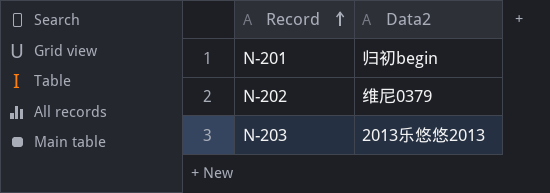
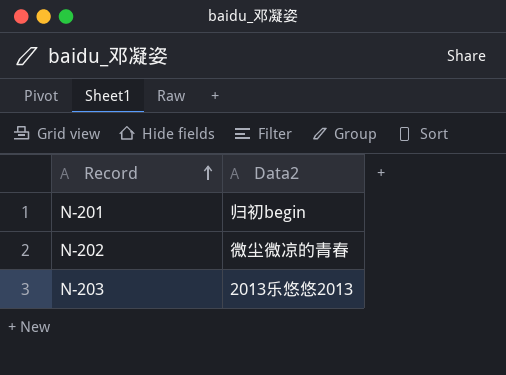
N-202 | Data2: 维尼0379 -> 微尘微凉的青春

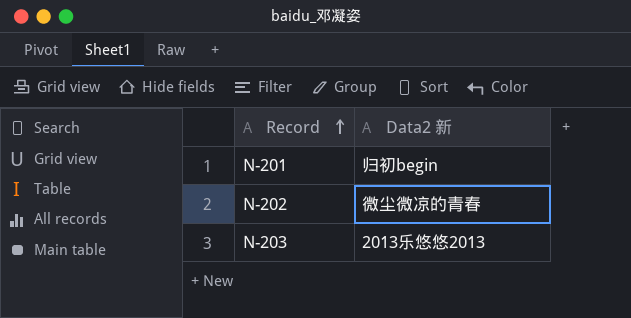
column name: Data2 -> Data2 新

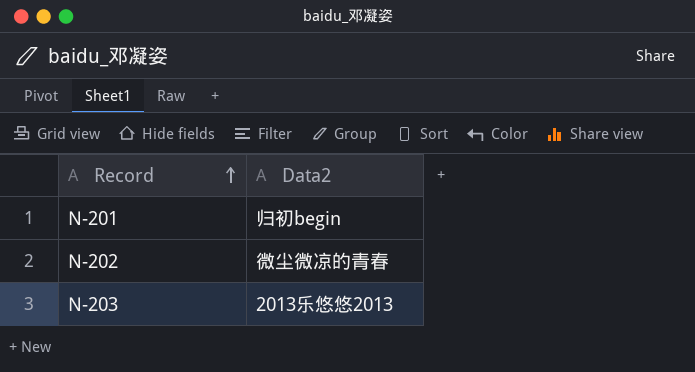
column name: Data2 新 -> Data2

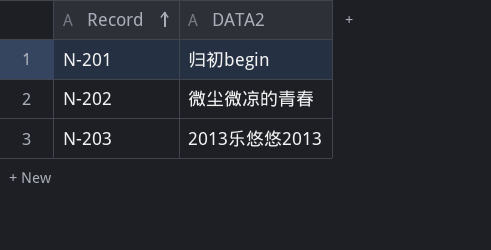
column name: Data2 -> DATA2

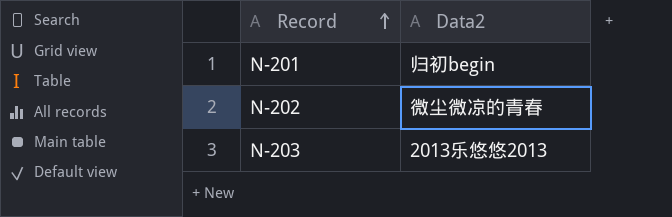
column name: DATA2 -> Data2

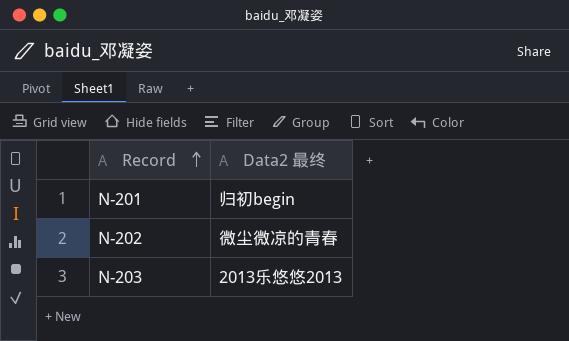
column name: Data2 -> Data2 最终

